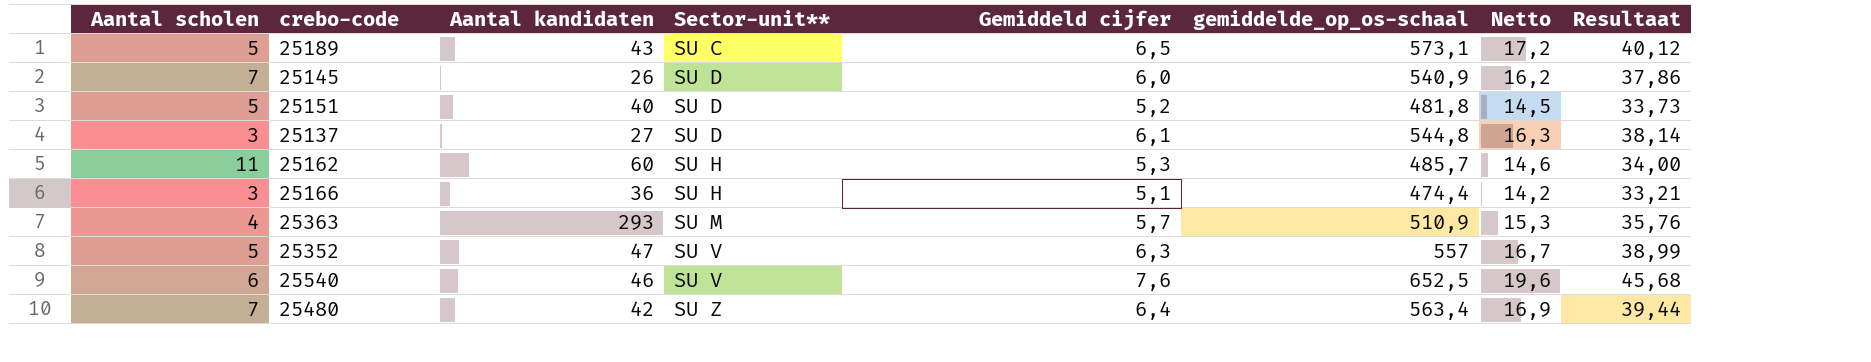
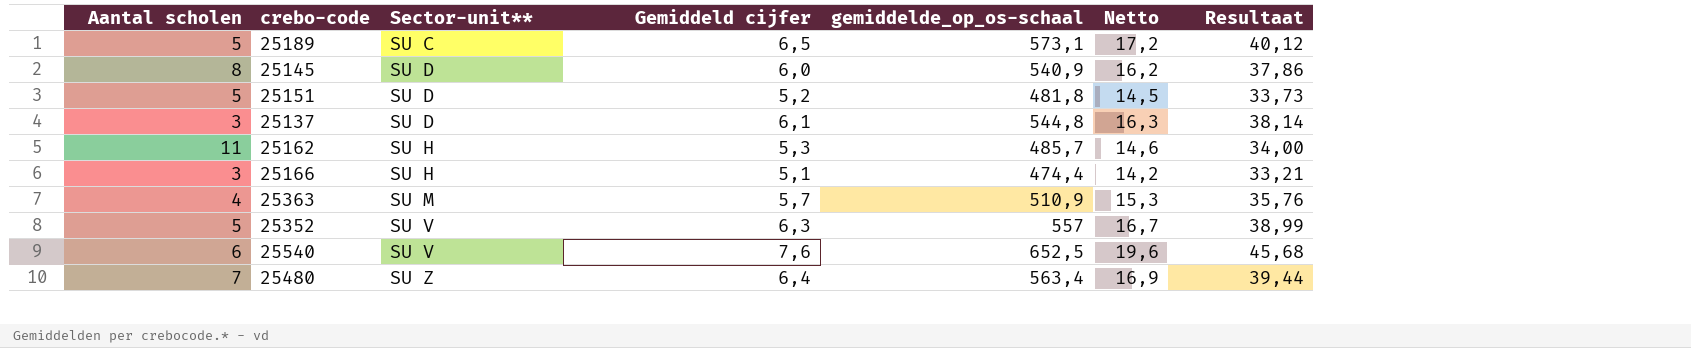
column Aantal kandidaten | position: 3 -> none
25145 | Aantal scholen: 7 -> 8

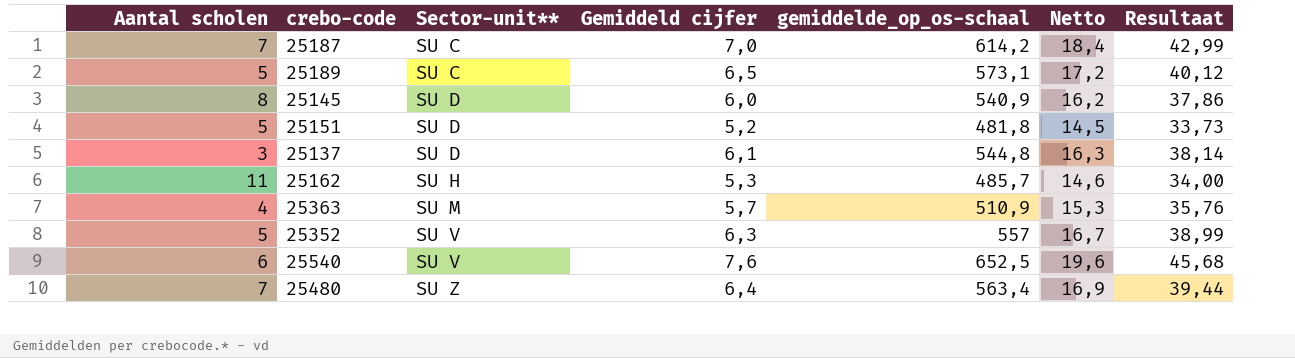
row 25166: 3 | SU H | 5,1 | 474,4 | 14,2 | 33,21 -> none
row 25187: none -> 7 | SU C | 7,0 | 614,2 | 18,4 | 42,99

